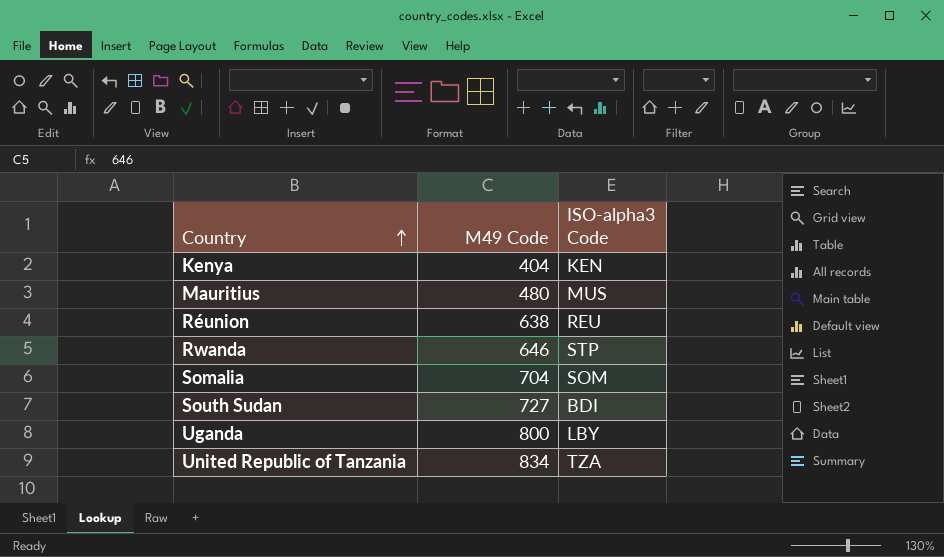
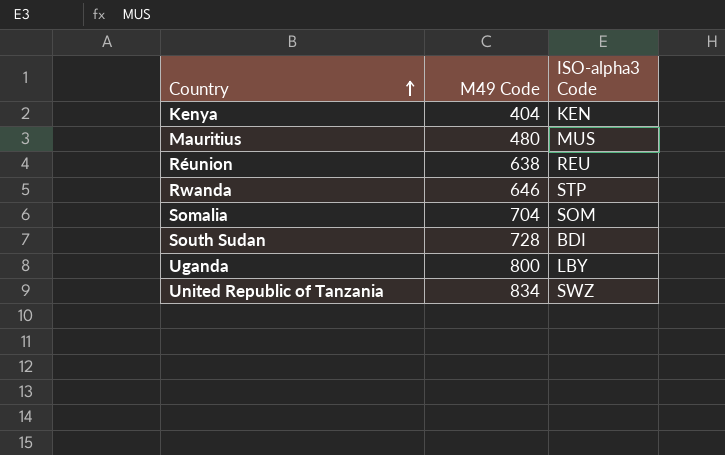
South Sudan | M49 Code: 727 -> 728
United Republic of Tanzania | ISO-alpha3 Code: TZA -> SWZ

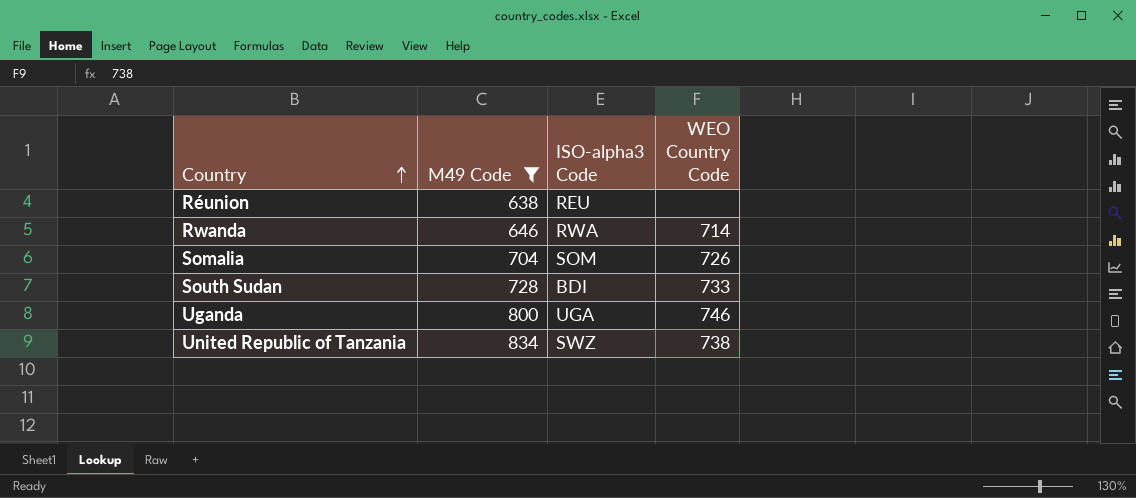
filter: none -> M49 Code >= 638
column WEO Country Code | position: none -> 4
Rwanda | ISO-alpha3 Code: STP -> RWA
Uganda | ISO-alpha3 Code: LBY -> UGA

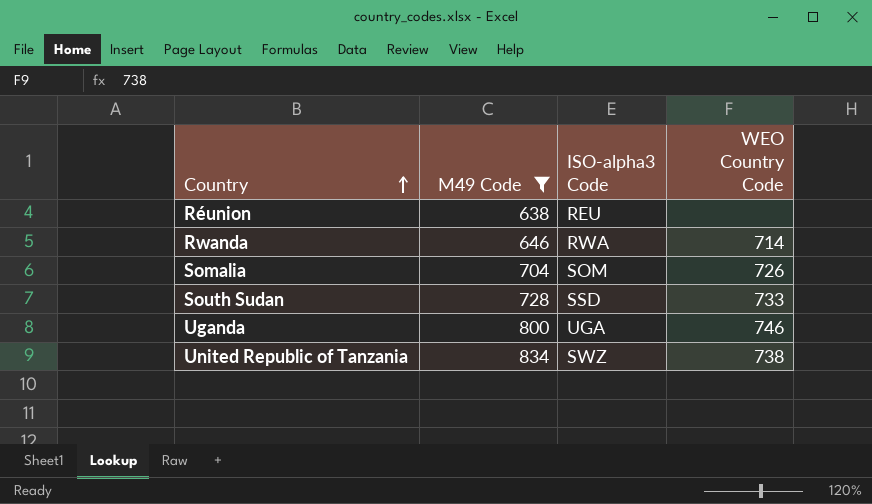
South Sudan | ISO-alpha3 Code: BDI -> SSD

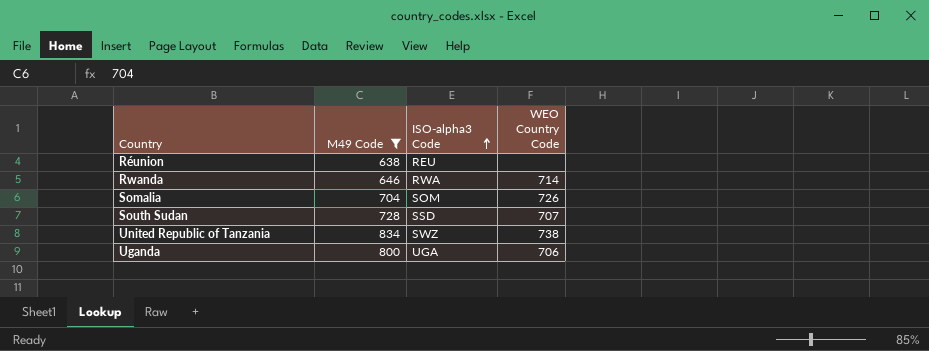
row order: Country ascending -> ISO-alpha3 Code ascending
South Sudan | WEO Country Code: 733 -> 707
Uganda | WEO Country Code: 746 -> 706

